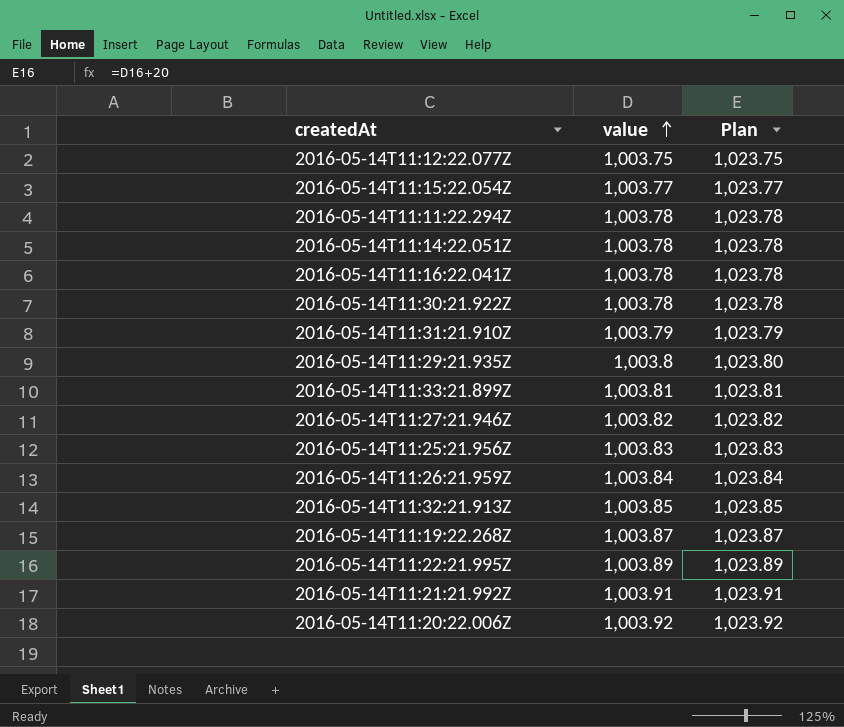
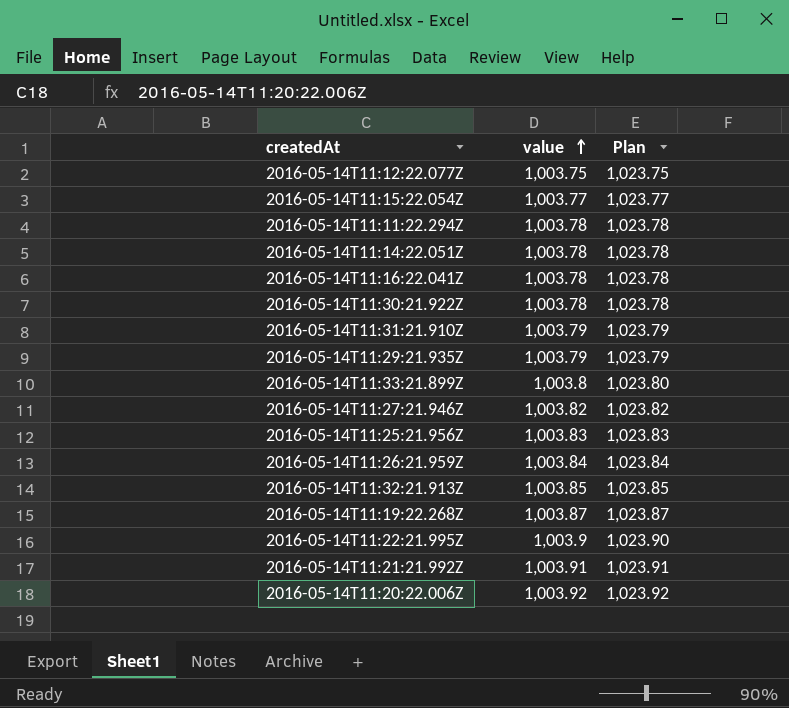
2016-05-14T11:29:21.935Z | value: 1,003.8 -> 1,003.79
2016-05-14T11:29:21.935Z | Plan: 1,023.80 -> 1,023.79
2016-05-14T11:33:21.899Z | value: 1,003.81 -> 1,003.8
2016-05-14T11:33:21.899Z | Plan: 1,023.81 -> 1,023.80
2016-05-14T11:22:21.995Z | value: 1,003.89 -> 1,003.9
2016-05-14T11:22:21.995Z | Plan: 1,023.89 -> 1,023.90

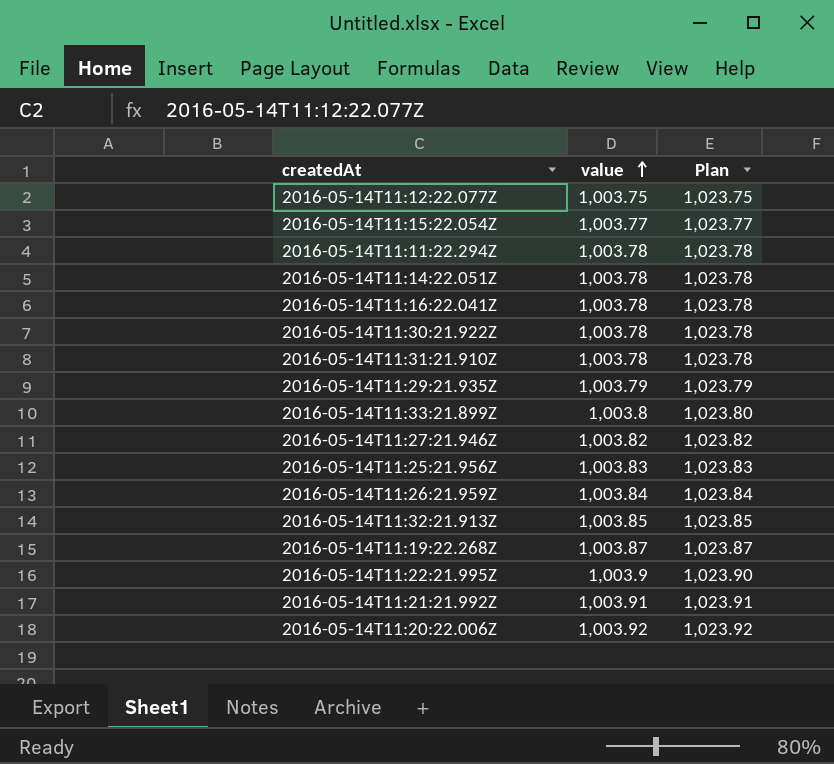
2016-05-14T11:31:21.910Z | value: 1,003.79 -> 1,003.78
2016-05-14T11:31:21.910Z | Plan: 1,023.79 -> 1,023.78

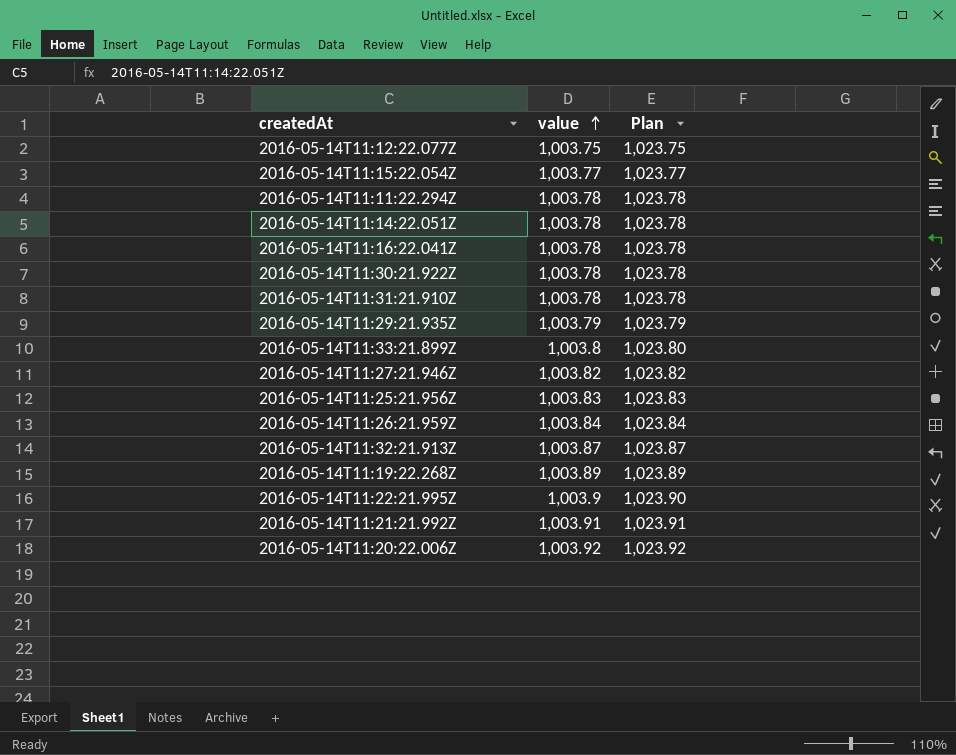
2016-05-14T11:32:21.913Z | value: 1,003.85 -> 1,003.87
2016-05-14T11:32:21.913Z | Plan: 1,023.85 -> 1,023.87
2016-05-14T11:19:22.268Z | value: 1,003.87 -> 1,003.89
2016-05-14T11:19:22.268Z | Plan: 1,023.87 -> 1,023.89

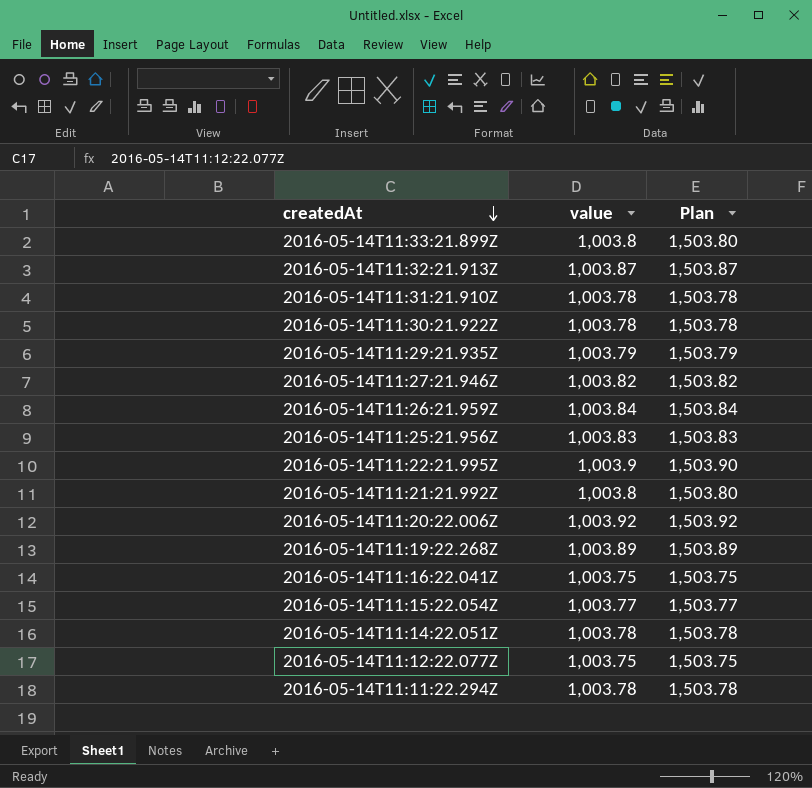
row order: value ascending -> createdAt descending
column Plan | formula: [value] + 20 -> [value] + 500
2016-05-14T11:21:21.992Z | value: 1,003.91 -> 1,003.8
2016-05-14T11:16:22.041Z | value: 1,003.78 -> 1,003.75

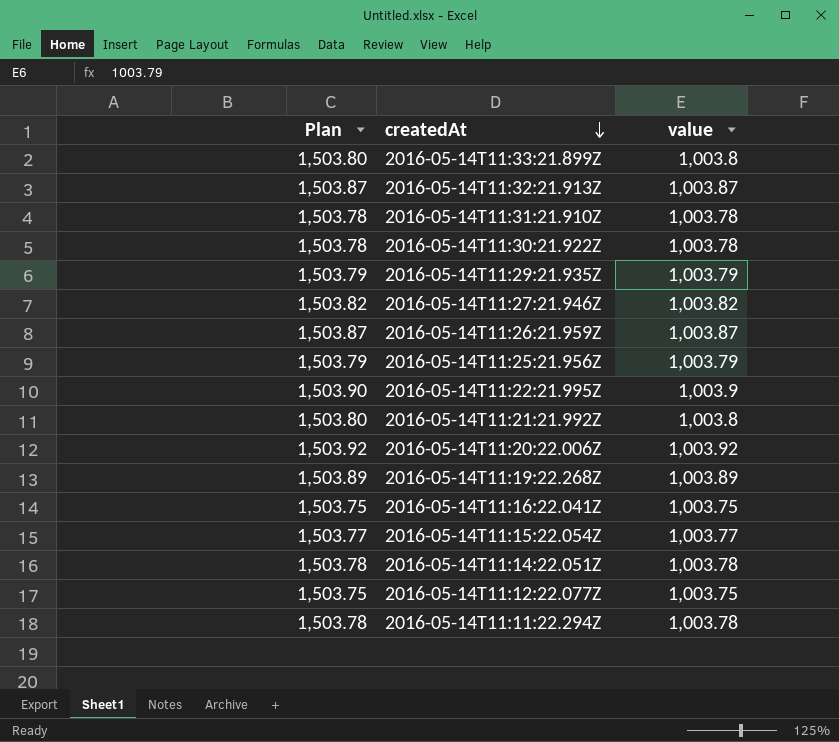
column Plan | position: 3 -> 1
2016-05-14T11:26:21.959Z | Plan: 1,503.84 -> 1,503.87
2016-05-14T11:26:21.959Z | value: 1,003.84 -> 1,003.87
2016-05-14T11:25:21.956Z | Plan: 1,503.83 -> 1,503.79
2016-05-14T11:25:21.956Z | value: 1,003.83 -> 1,003.79

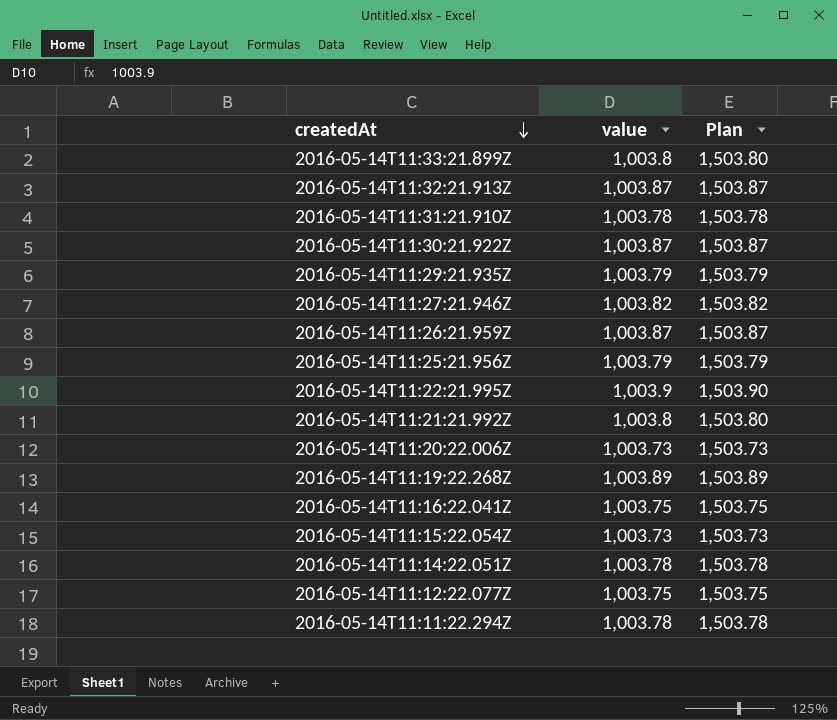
column Plan | position: 1 -> 3
2016-05-14T11:30:21.922Z | value: 1,003.78 -> 1,003.87
2016-05-14T11:30:21.922Z | Plan: 1,503.78 -> 1,503.87
2016-05-14T11:20:22.006Z | value: 1,003.92 -> 1,003.73
2016-05-14T11:20:22.006Z | Plan: 1,503.92 -> 1,503.73
2016-05-14T11:15:22.054Z | value: 1,003.77 -> 1,003.73
2016-05-14T11:15:22.054Z | Plan: 1,503.77 -> 1,503.73

